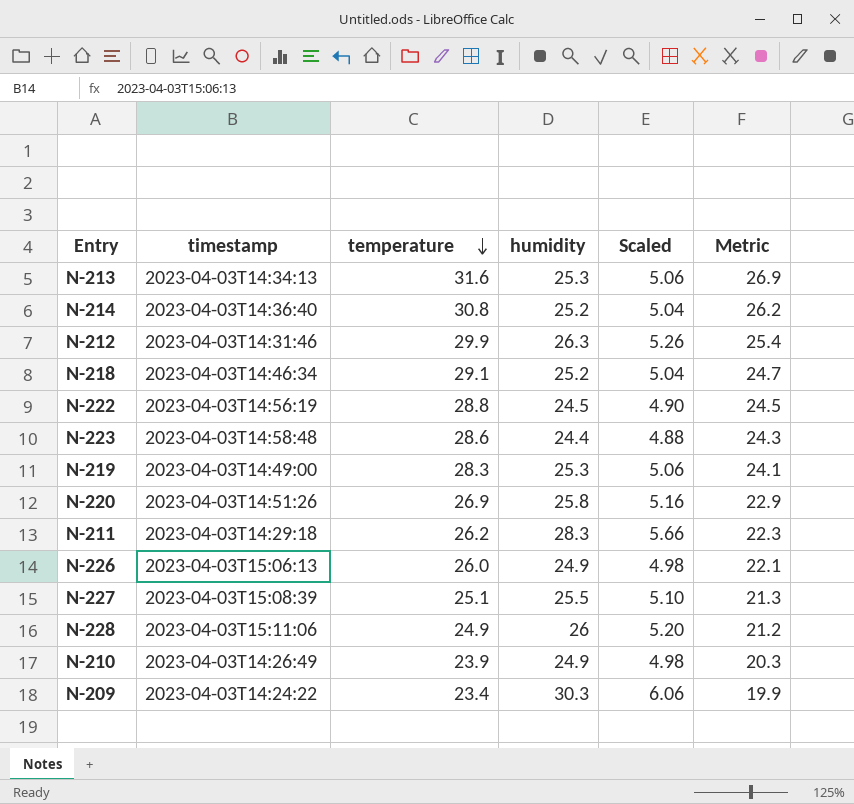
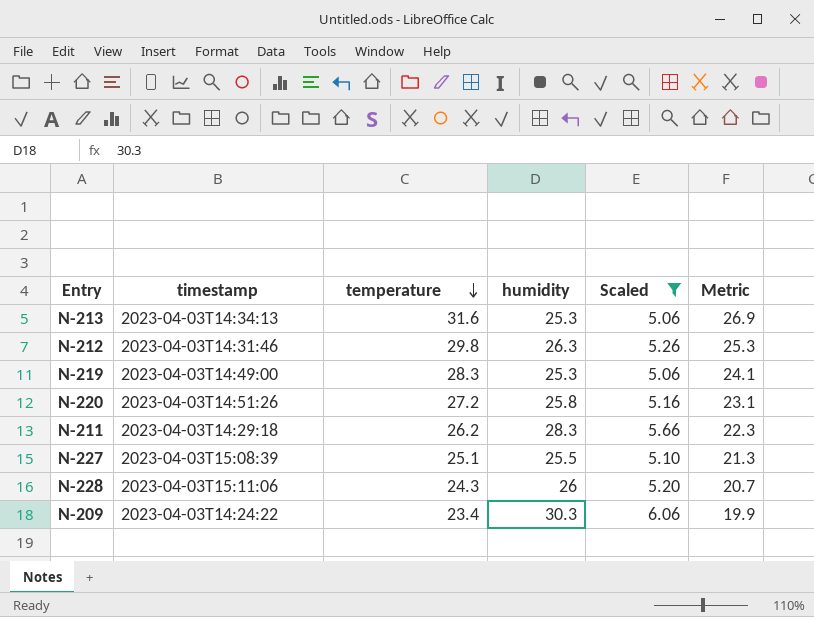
filter: none -> Scaled >= 5.06
N-212 | temperature: 29.9 -> 29.8
N-212 | Metric: 25.4 -> 25.3
N-220 | temperature: 26.9 -> 27.2
N-220 | Metric: 22.9 -> 23.1
N-228 | temperature: 24.9 -> 24.3
N-228 | Metric: 21.2 -> 20.7

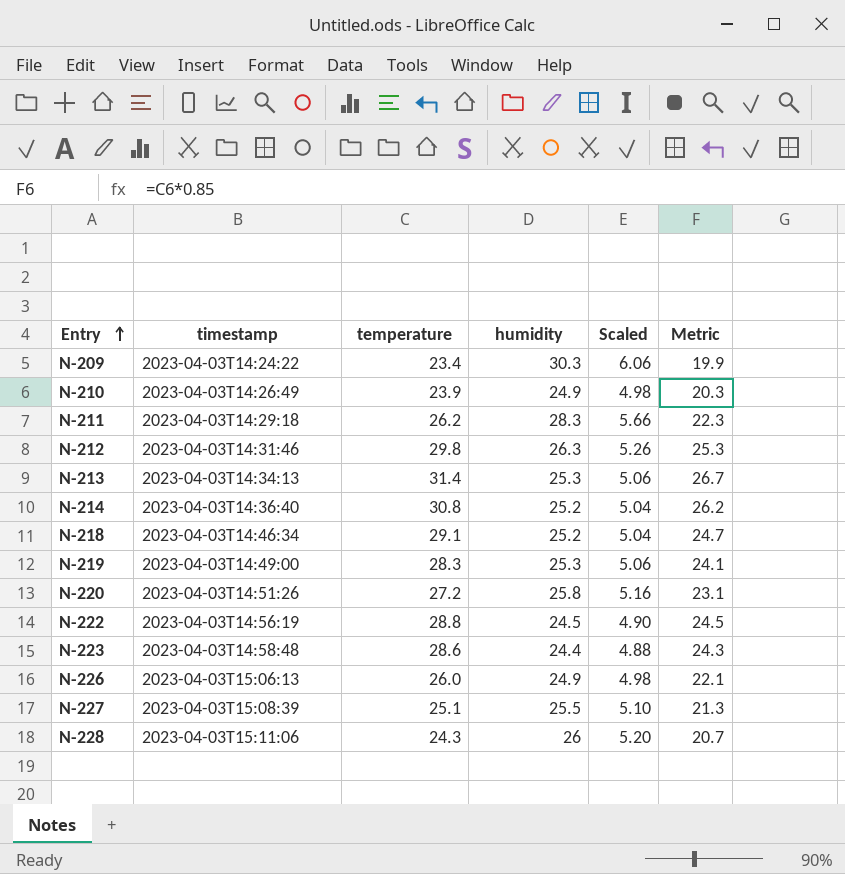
filter: Scaled >= 5.06 -> none
row order: temperature descending -> Entry ascending
N-213 | temperature: 31.6 -> 31.4
N-213 | Metric: 26.9 -> 26.7

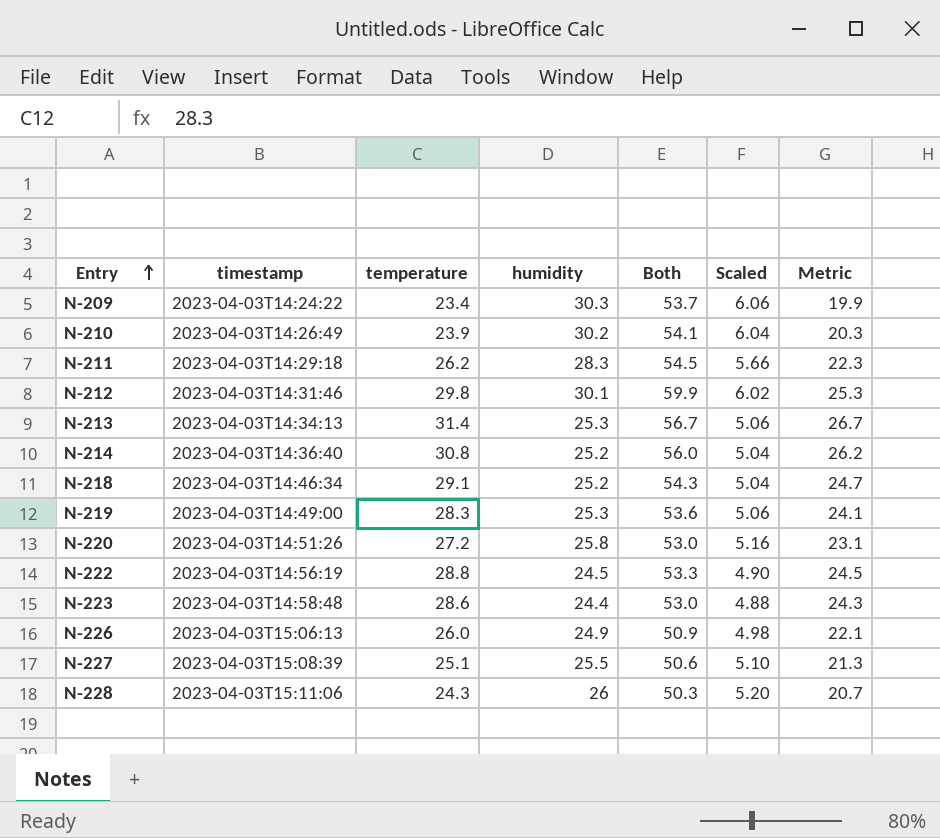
column Both | formula: none -> [temperature] + [humidity]
N-210 | humidity: 24.9 -> 30.2
N-210 | Scaled: 4.98 -> 6.04
N-212 | humidity: 26.3 -> 30.1
N-212 | Scaled: 5.26 -> 6.02

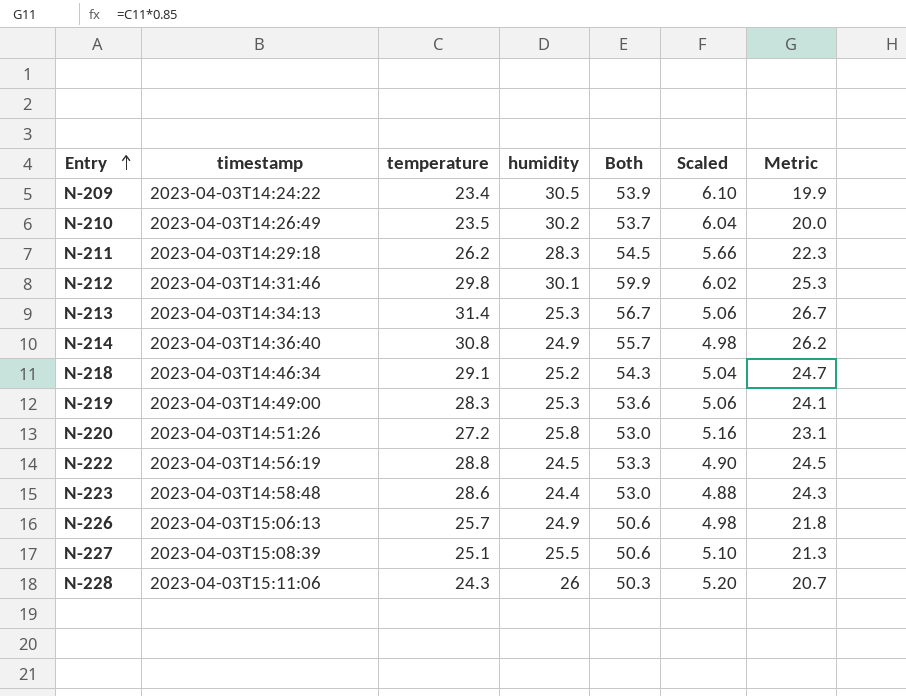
N-209 | humidity: 30.3 -> 30.5
N-209 | Both: 53.7 -> 53.9
N-209 | Scaled: 6.06 -> 6.10
N-210 | temperature: 23.9 -> 23.5
N-210 | Both: 54.1 -> 53.7
N-210 | Metric: 20.3 -> 20.0
N-214 | humidity: 25.2 -> 24.9
N-214 | Both: 56.0 -> 55.7
N-214 | Scaled: 5.04 -> 4.98
N-226 | temperature: 26.0 -> 25.7
N-226 | Both: 50.9 -> 50.6
N-226 | Metric: 22.1 -> 21.8

